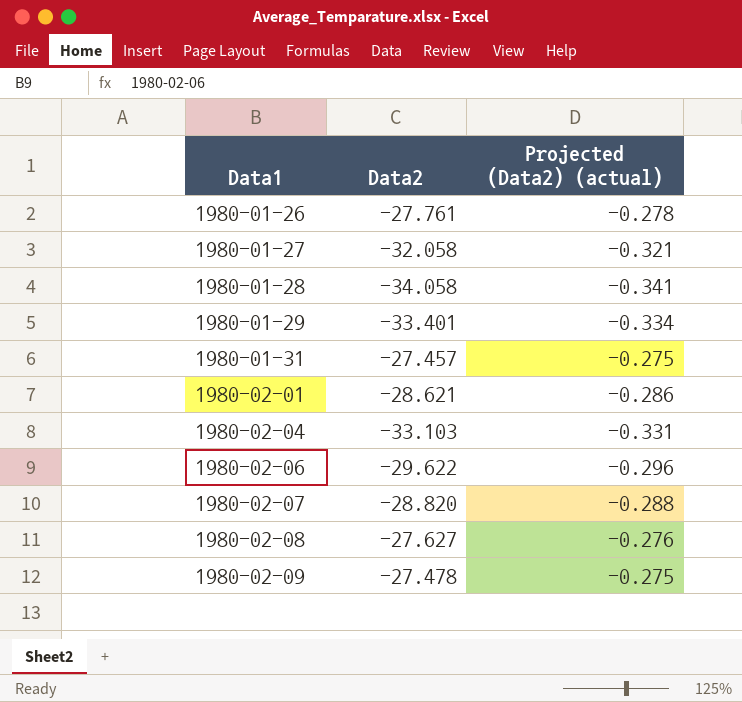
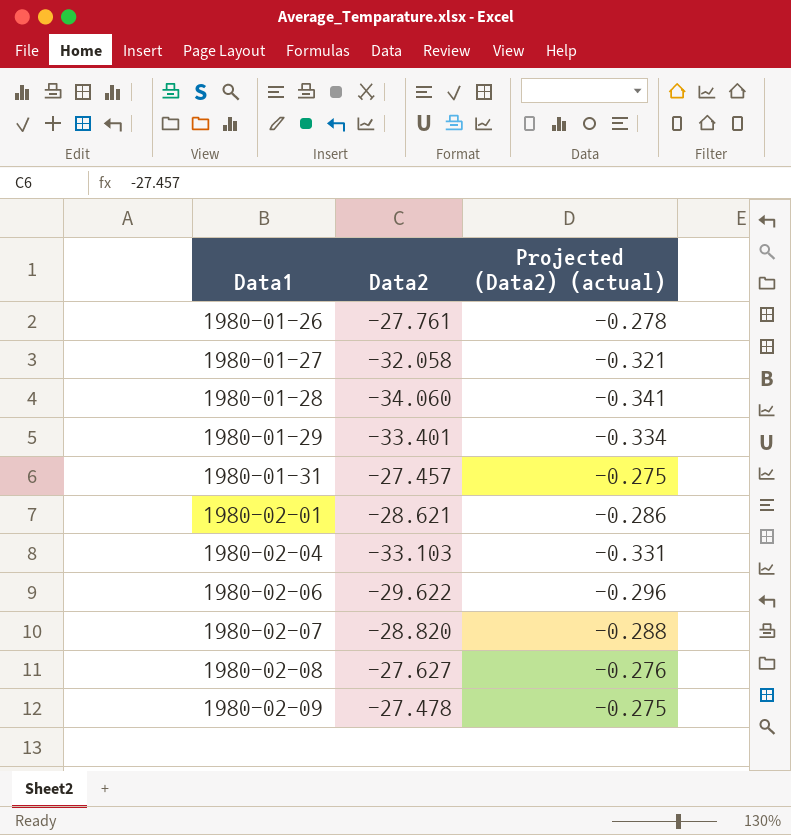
1980-01-28 | Data2: -34.058 -> -34.060

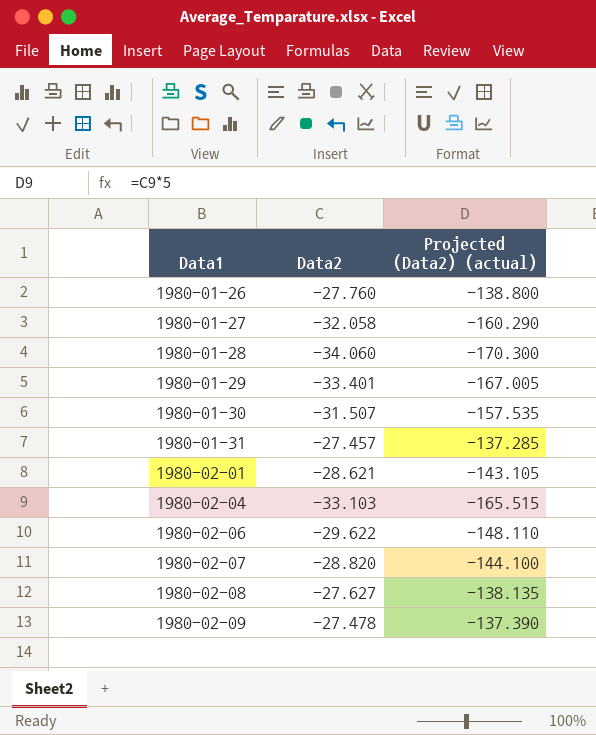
column Projected (Data2) (actual) | formula: [Data2] * 0.01 -> [Data2] * 5
1980-01-26 | Data2: -27.761 -> -27.760
row 1980-01-30: none -> -31.507 | -157.535

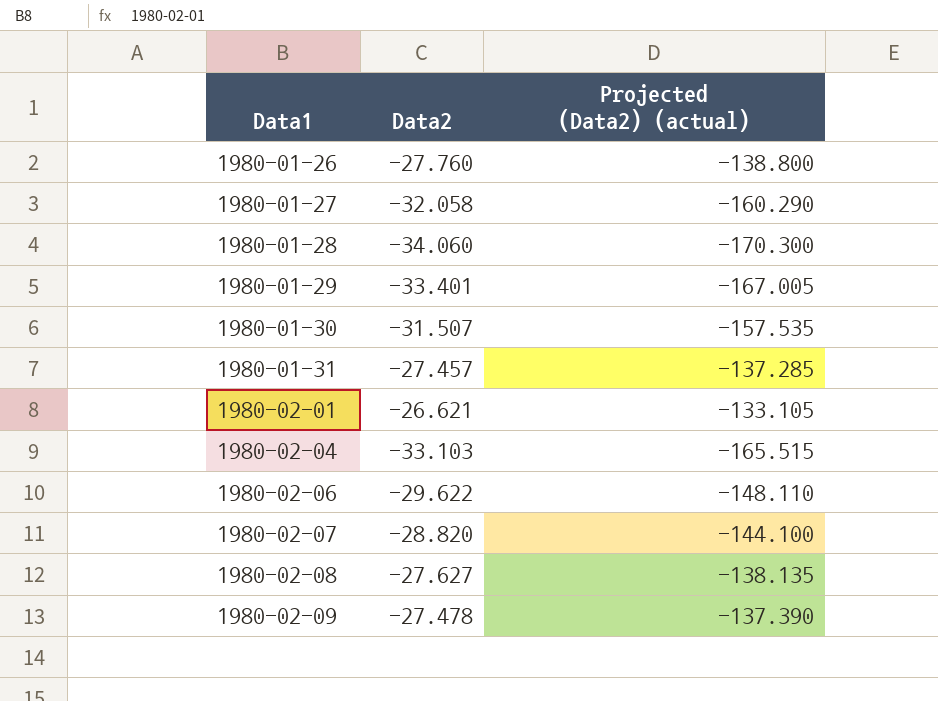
1980-02-01 | Data2: -28.621 -> -26.621
1980-02-01 | Projected (Data2) (actual): -143.105 -> -133.105

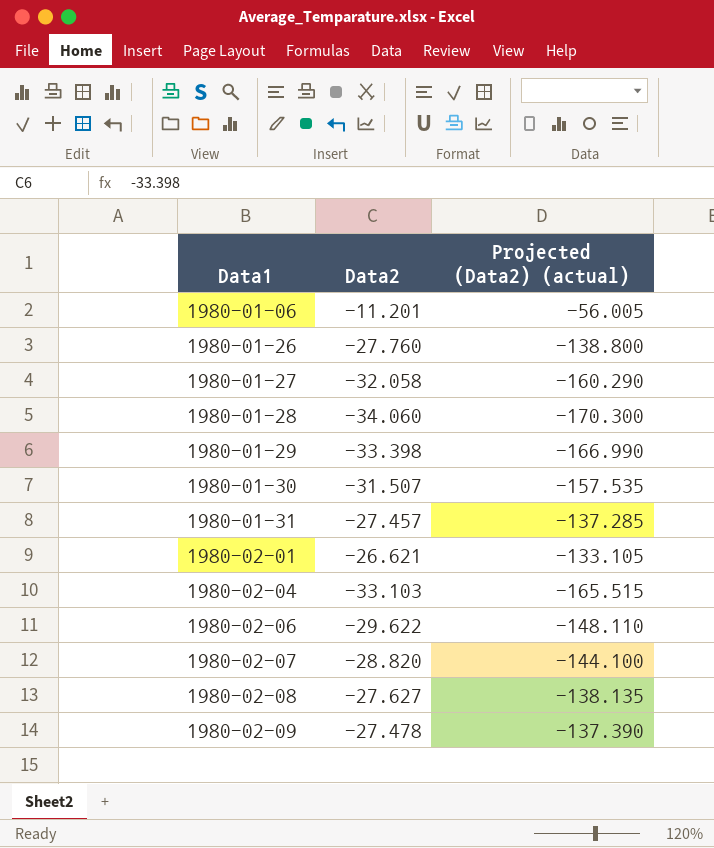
row 1980-01-06: none -> -11.201 | -56.005
1980-01-29 | Data2: -33.401 -> -33.398
1980-01-29 | Projected (Data2) (actual): -167.005 -> -166.990

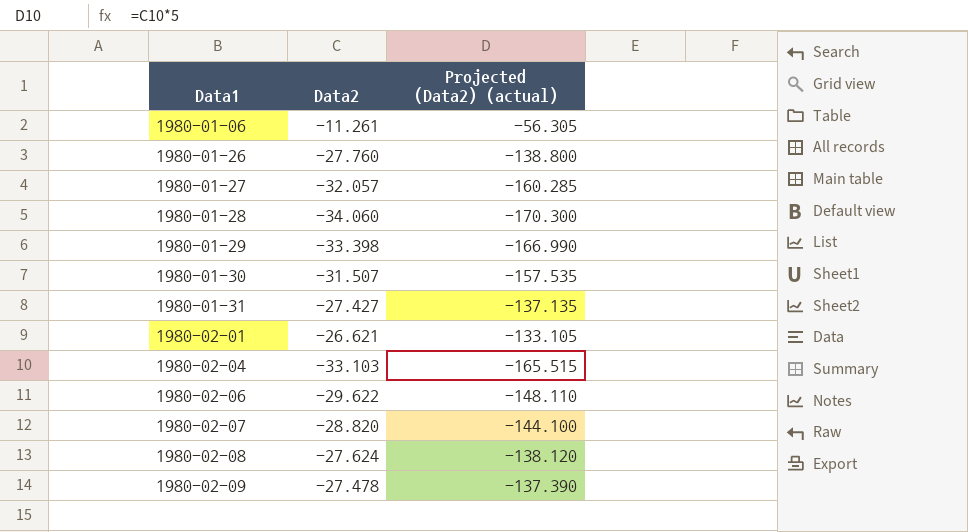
1980-01-06 | Data2: -11.201 -> -11.261
1980-01-06 | Projected (Data2) (actual): -56.005 -> -56.305
1980-01-27 | Data2: -32.058 -> -32.057
1980-01-27 | Projected (Data2) (actual): -160.290 -> -160.285
1980-01-31 | Data2: -27.457 -> -27.427
1980-01-31 | Projected (Data2) (actual): -137.285 -> -137.135
1980-02-08 | Data2: -27.627 -> -27.624
1980-02-08 | Projected (Data2) (actual): -138.135 -> -138.120

